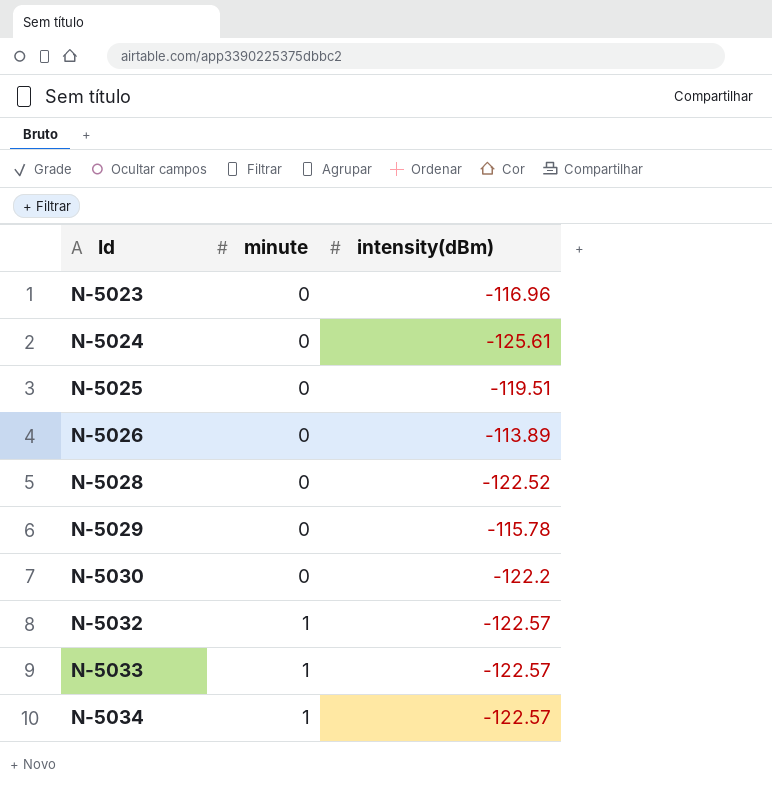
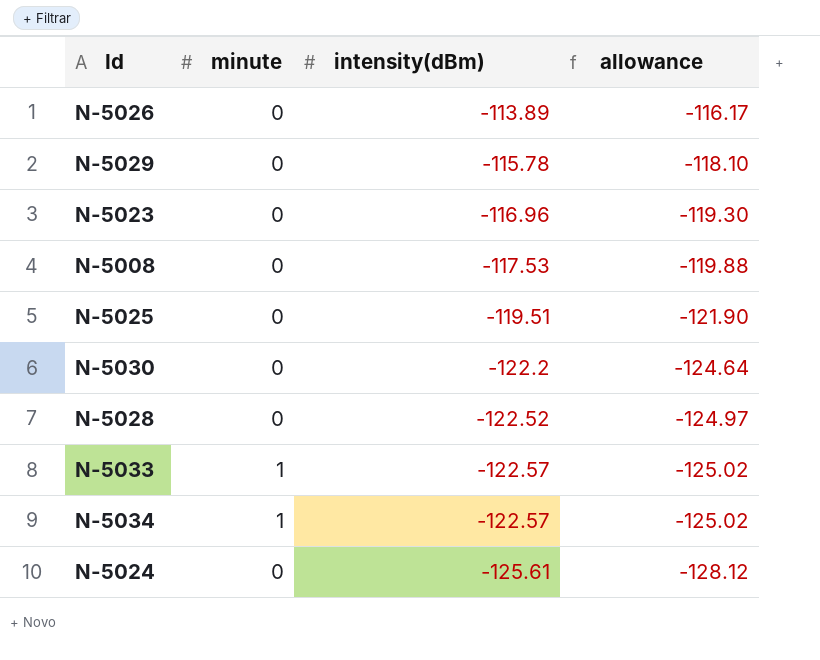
row order: Id ascending -> intensity(dBm) descending
column allowance | formula: none -> [intensity(dBm)] * 1.02
row N-5032: 1 | -122.57 -> none
row N-5008: none -> 0 | -117.53 | -119.88

